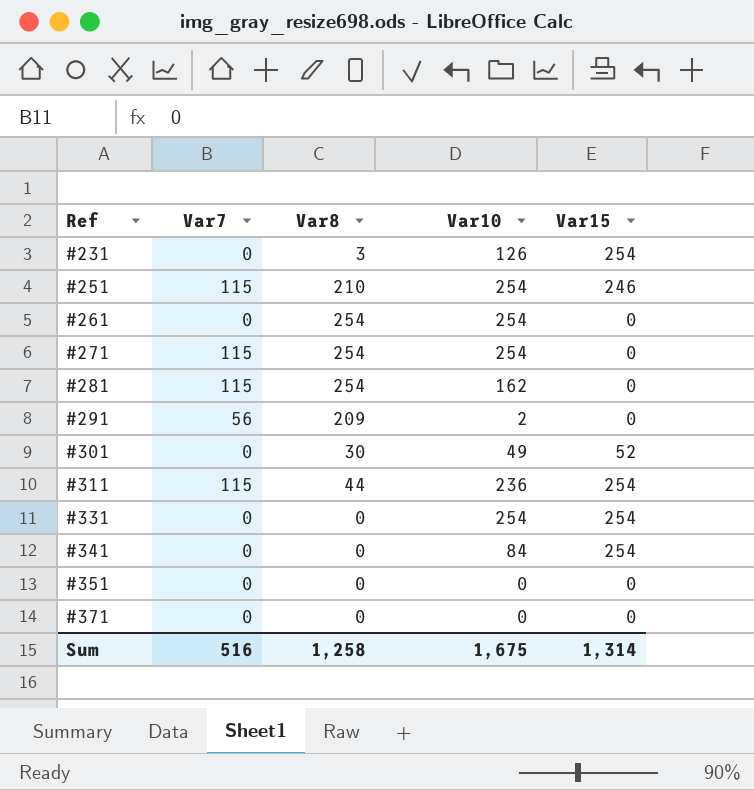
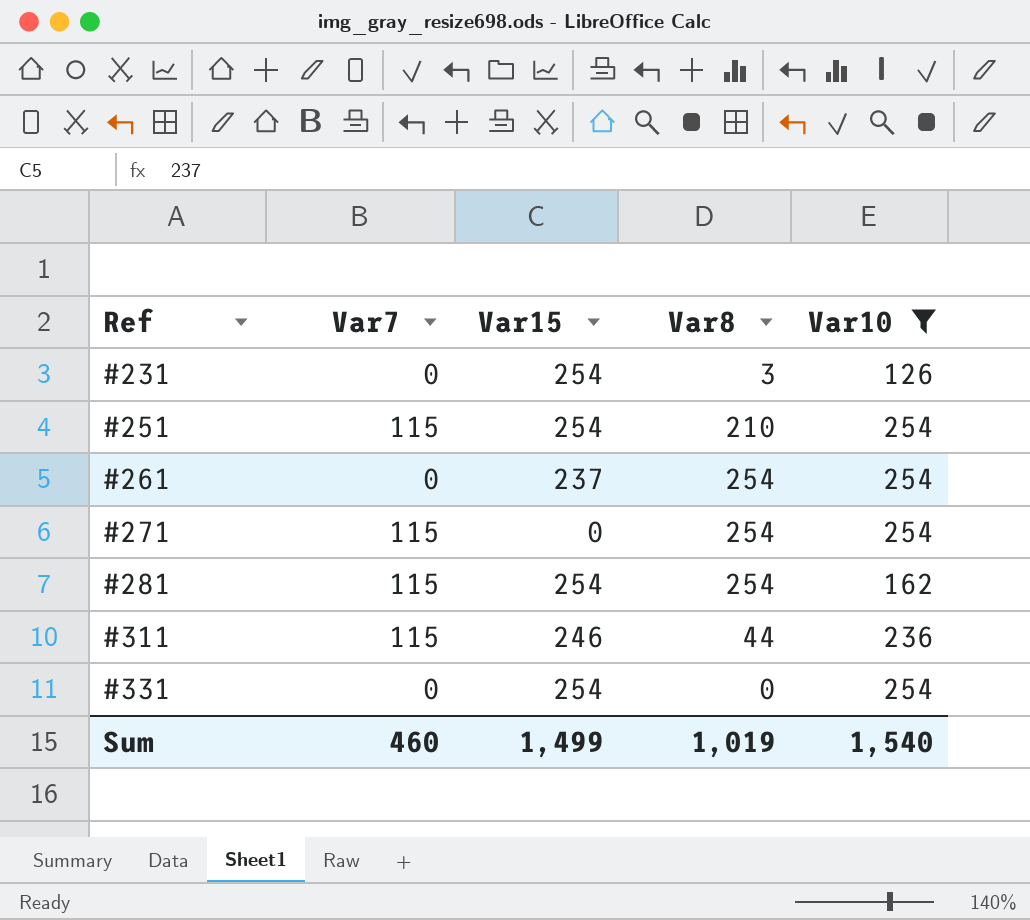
filter: none -> Var10 >= 126
column Var15 | position: 5 -> 3
#251 | Var15: 246 -> 254
#261 | Var15: 0 -> 237
#281 | Var15: 0 -> 254
#311 | Var15: 254 -> 246
Sum | Var7: 516 -> 460
Sum | Var15: 1,314 -> 1,499
Sum | Var8: 1,258 -> 1,019
Sum | Var10: 1,675 -> 1,540

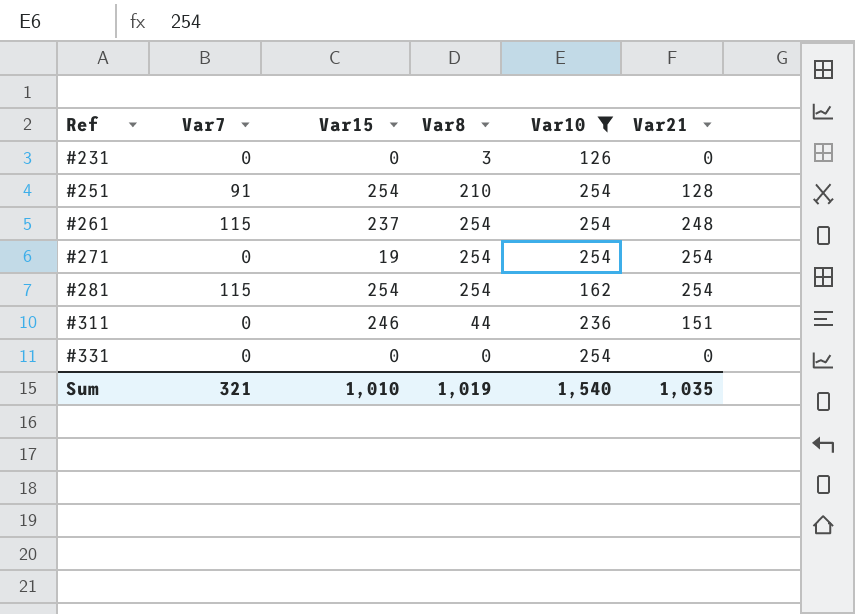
column Var21 | position: none -> 6
#231 | Var15: 254 -> 0
#251 | Var7: 115 -> 91
#261 | Var7: 0 -> 115
#271 | Var7: 115 -> 0
#271 | Var15: 0 -> 19
#311 | Var7: 115 -> 0
#331 | Var15: 254 -> 0
Sum | Var7: 460 -> 321
Sum | Var15: 1,499 -> 1,010

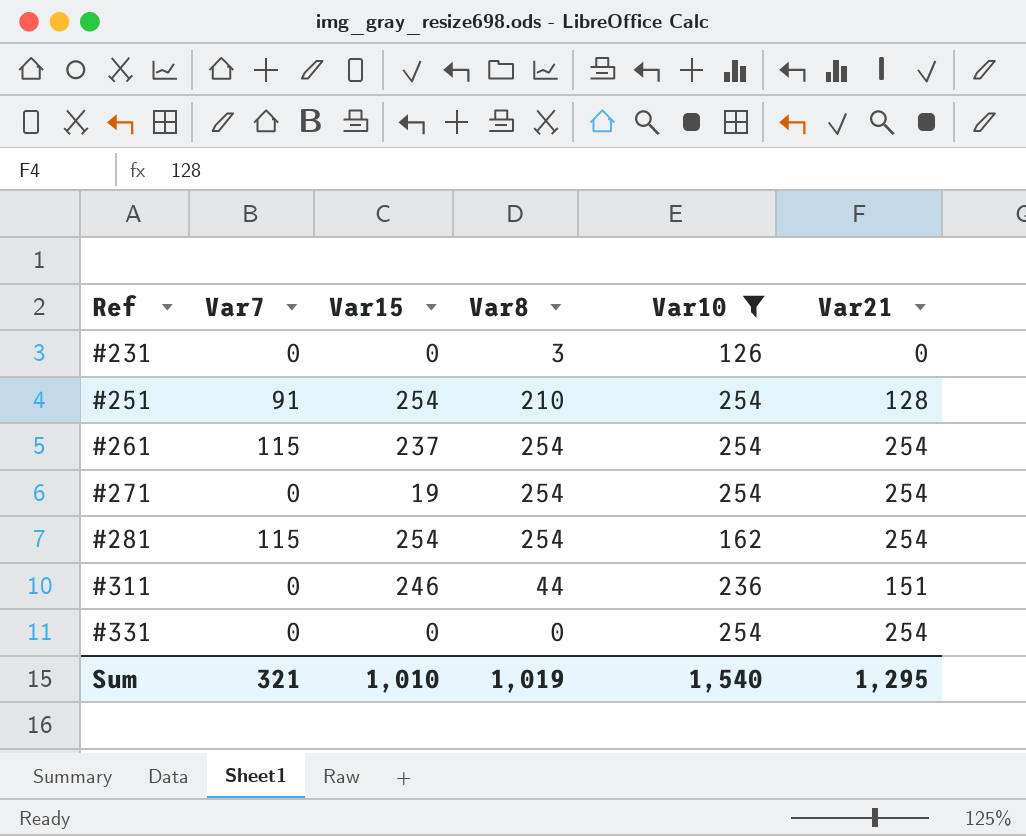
#261 | Var21: 248 -> 254
#331 | Var21: 0 -> 254
Sum | Var21: 1,035 -> 1,295

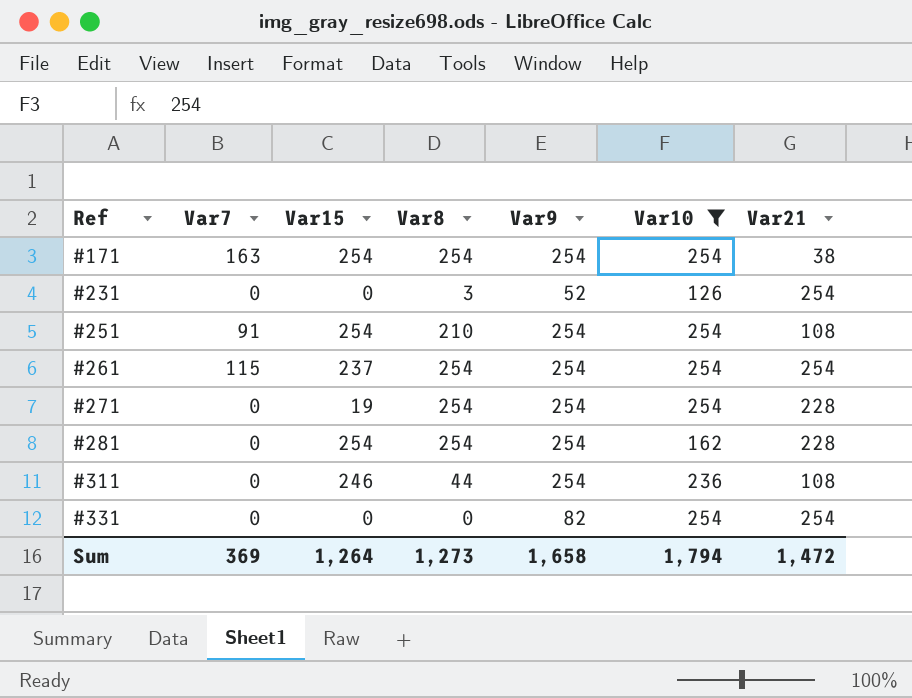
column Var9 | position: none -> 5
row #171: none -> 163 | 254 | 254 | 254 | 254 | 38
#231 | Var21: 0 -> 254
#251 | Var21: 128 -> 108
#271 | Var21: 254 -> 228
#281 | Var7: 115 -> 0
#281 | Var21: 254 -> 228
#311 | Var21: 151 -> 108
Sum | Var7: 321 -> 369
Sum | Var15: 1,010 -> 1,264
Sum | Var8: 1,019 -> 1,273
Sum | Var10: 1,540 -> 1,794
Sum | Var21: 1,295 -> 1,472

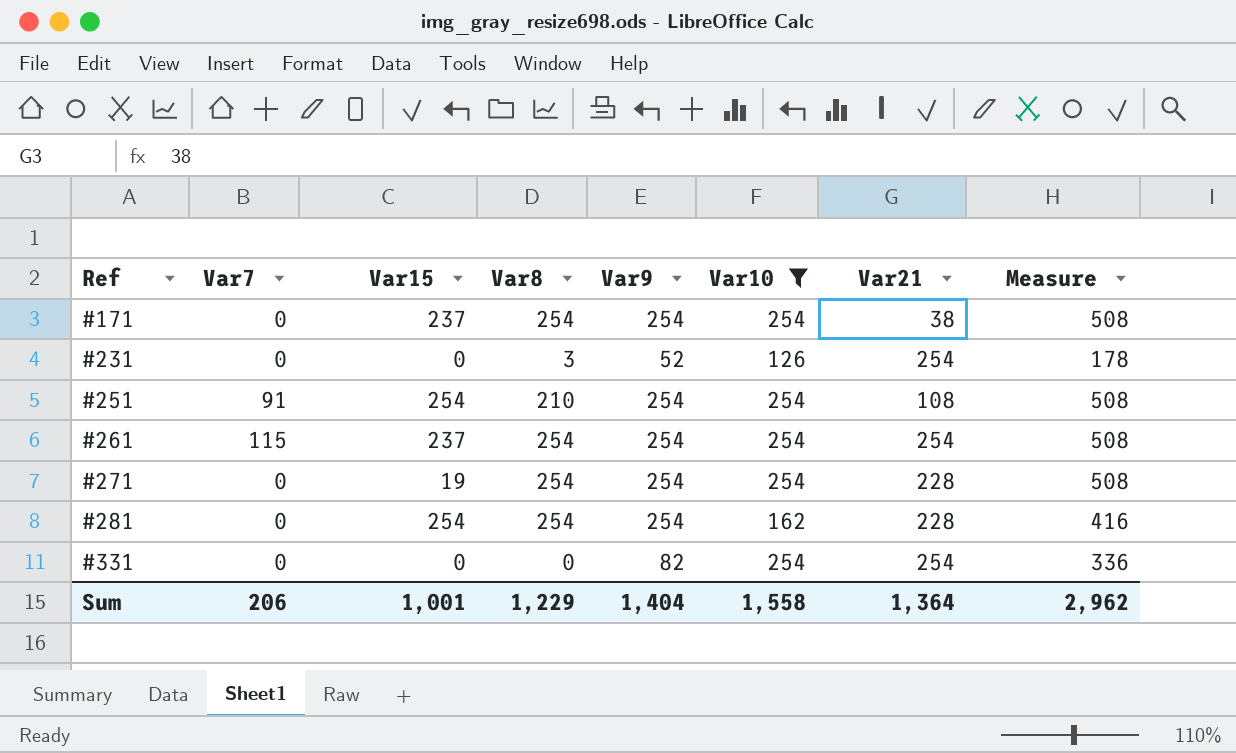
column Measure | formula: none -> [Var9] + [Var10]
row #311: 0 | 246 | 44 | 254 | 236 | 108 -> none
#171 | Var7: 163 -> 0
#171 | Var15: 254 -> 237
Sum | Var7: 369 -> 206
Sum | Var15: 1,264 -> 1,001
Sum | Var8: 1,273 -> 1,229
Sum | Var9: 1,658 -> 1,404
Sum | Var10: 1,794 -> 1,558
Sum | Var21: 1,472 -> 1,364

